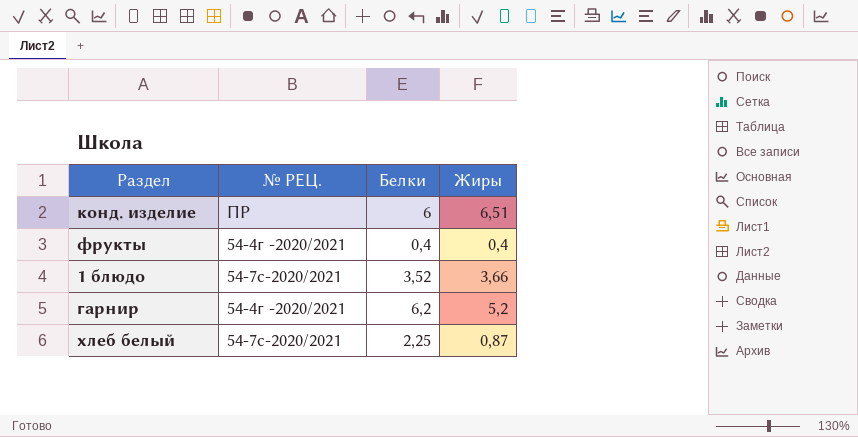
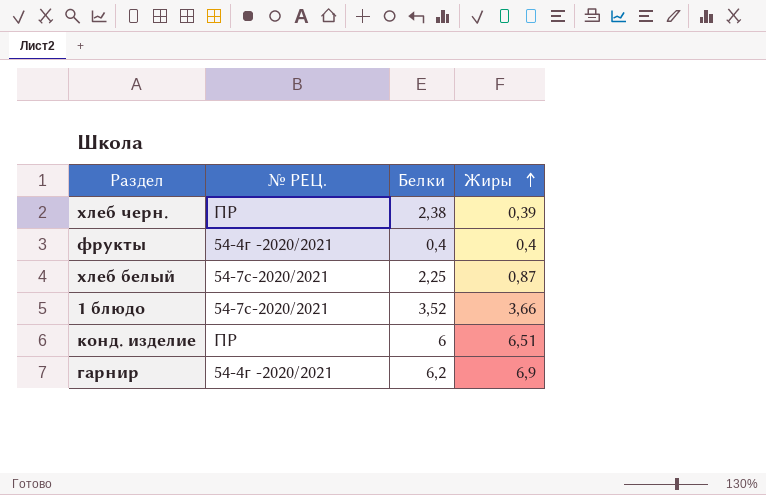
row order: none -> Жиры ascending
row хлеб черн.: none -> ПР | 2,38 | 0,39
гарнир | Жиры: 5,2 -> 6,9

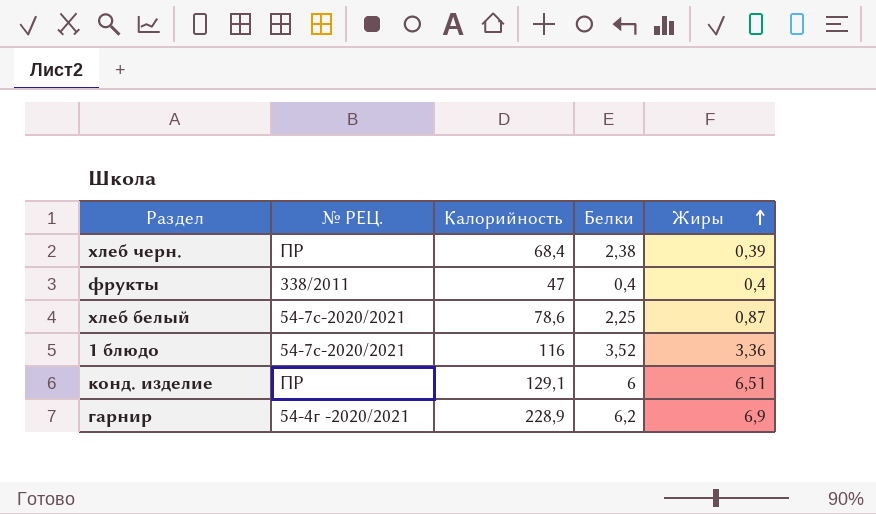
column Калорийность | position: none -> 3
фрукты | № РЕЦ.: 54-4г -2020/2021 -> 338/2011
1 блюдо | Жиры: 3,66 -> 3,36

